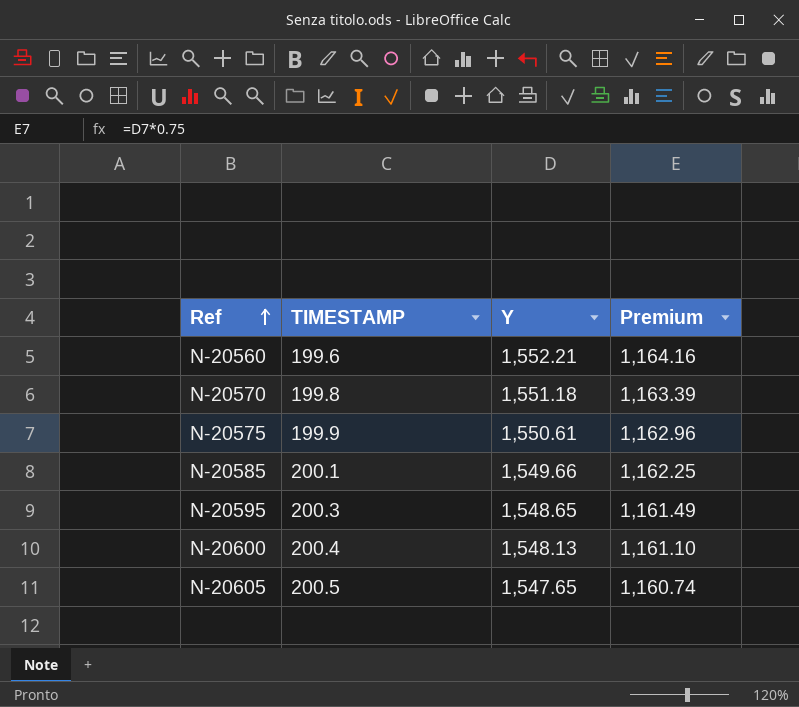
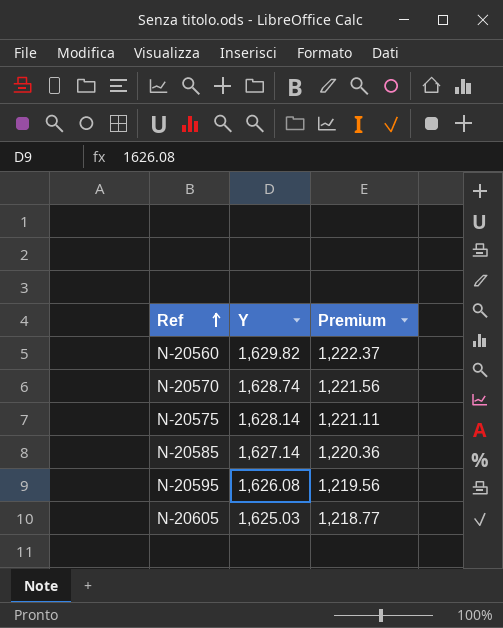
column TIMESTAMP | position: 2 -> none
row N-20600: 200.4 | 1,548.13 | 1,161.10 -> none
N-20560 | Y: 1,552.21 -> 1,629.82
N-20560 | Premium: 1,164.16 -> 1,222.37
N-20570 | Y: 1,551.18 -> 1,628.74
N-20570 | Premium: 1,163.39 -> 1,221.56
N-20575 | Y: 1,550.61 -> 1,628.14
N-20575 | Premium: 1,162.96 -> 1,221.11
N-20585 | Y: 1,549.66 -> 1,627.14
N-20585 | Premium: 1,162.25 -> 1,220.36
N-20595 | Y: 1,548.65 -> 1,626.08
N-20595 | Premium: 1,161.49 -> 1,219.56
N-20605 | Y: 1,547.65 -> 1,625.03
N-20605 | Premium: 1,160.74 -> 1,218.77

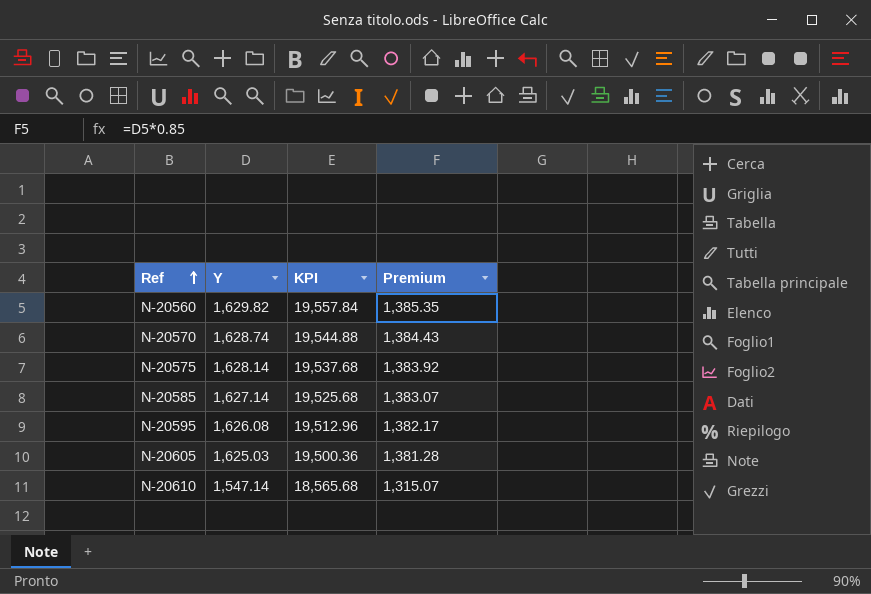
column KPI | formula: none -> [Y] * 12
column Premium | formula: [Y] * 0.75 -> [Y] * 0.85
row N-20610: none -> 1,547.14 | 18,565.68 | 1,315.07

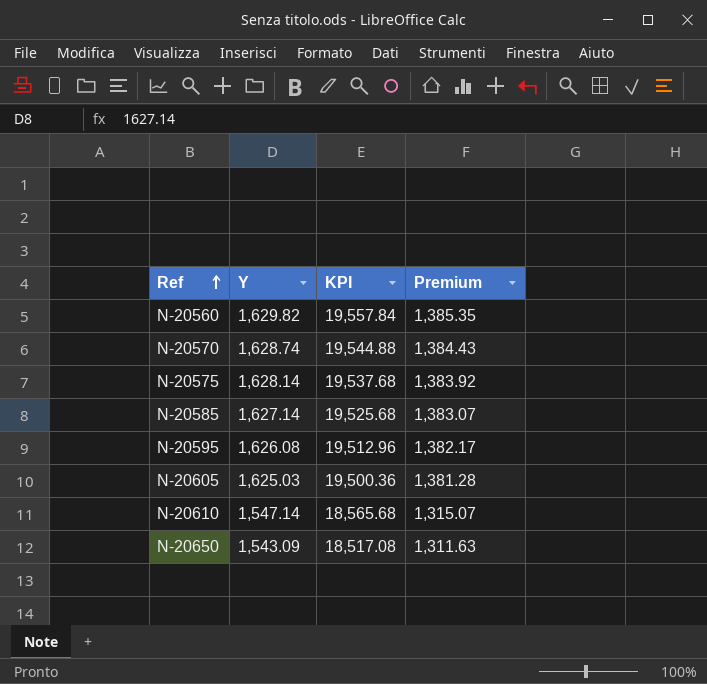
row N-20650: none -> 1,543.09 | 18,517.08 | 1,311.63

